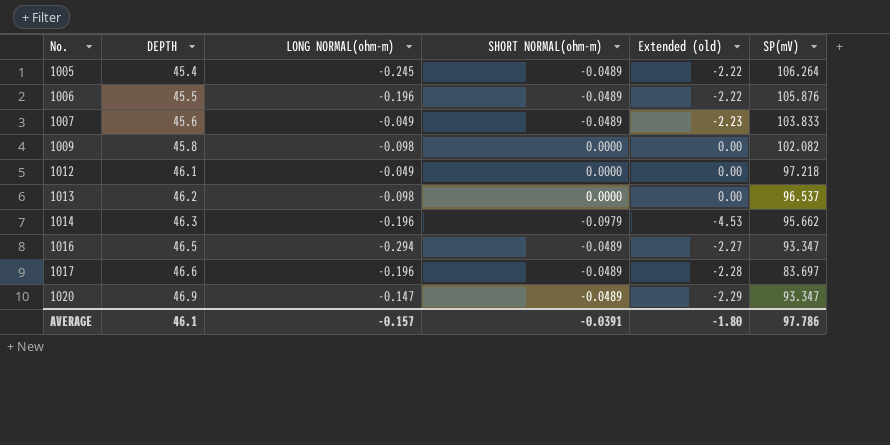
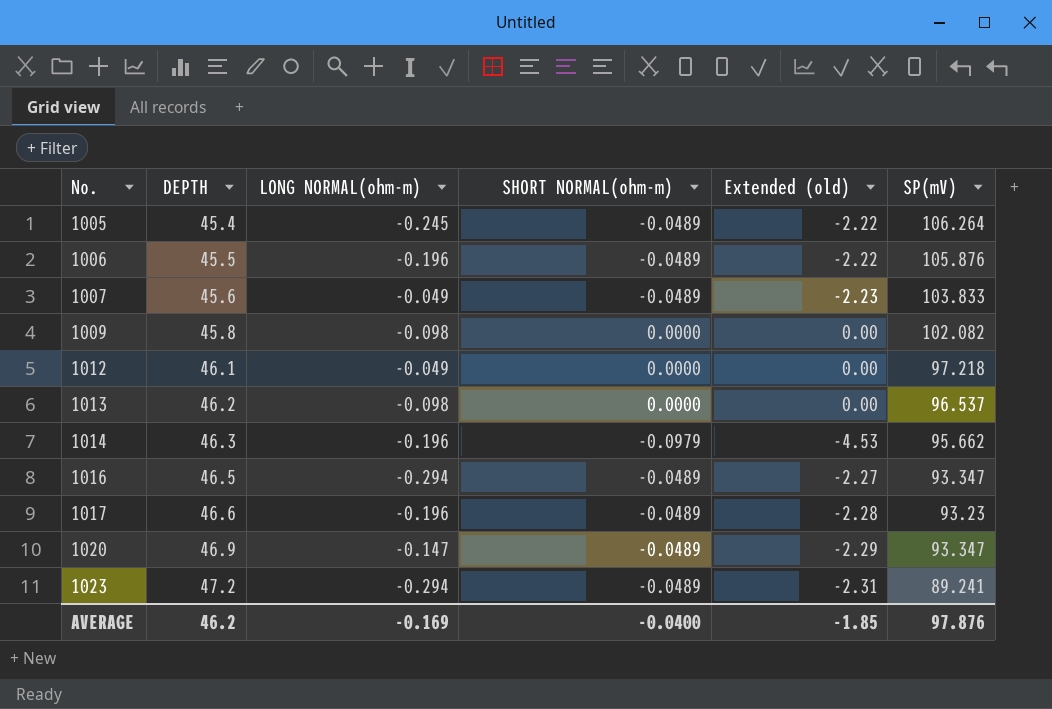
1017 | SP(mV): 83.697 -> 93.23
row 1023: none -> 47.2 | -0.294 | -0.0489 | -2.31 | 89.241
AVERAGE | DEPTH: 46.1 -> 46.2
AVERAGE | LONG NORMAL(ohm-m): -0.157 -> -0.169
AVERAGE | SHORT NORMAL(ohm-m): -0.0391 -> -0.0400
AVERAGE | Extended (old): -1.80 -> -1.85
AVERAGE | SP(mV): 97.786 -> 97.876

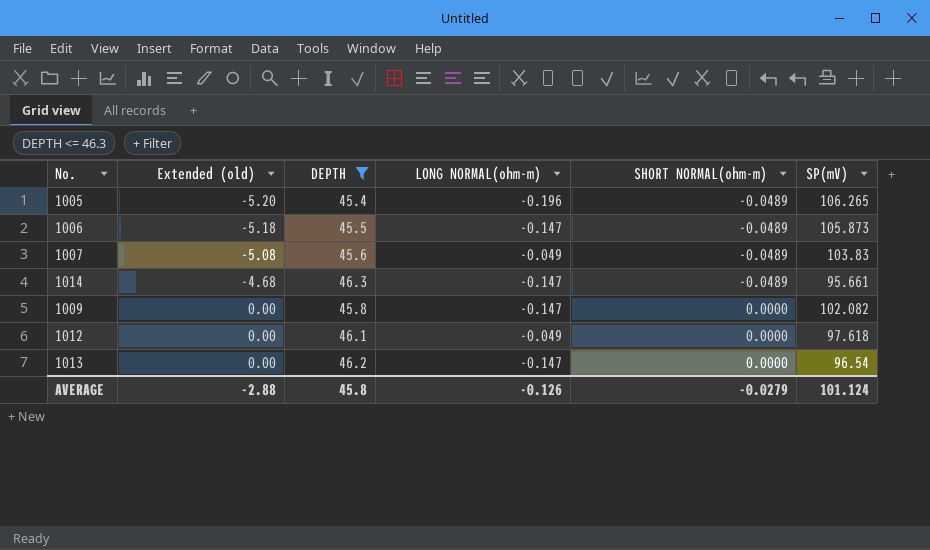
filter: none -> DEPTH <= 46.3
row order: No. ascending -> Extended (old) ascending
column Extended (old) | formula: [DEPTH] * [SHORT NORMAL(ohm-m)] -> [SHORT NORMAL(ohm-m)] * [SP(mV)]
column Extended (old) | position: 5 -> 2
1005 | LONG NORMAL(ohm-m): -0.245 -> -0.196
1005 | SP(mV): 106.264 -> 106.265
1006 | LONG NORMAL(ohm-m): -0.196 -> -0.147
1006 | SP(mV): 105.876 -> 105.873
1007 | SP(mV): 103.833 -> 103.83
1014 | LONG NORMAL(ohm-m): -0.196 -> -0.147
1014 | SHORT NORMAL(ohm-m): -0.0979 -> -0.0489
1014 | SP(mV): 95.662 -> 95.661
1009 | LONG NORMAL(ohm-m): -0.098 -> -0.147
1012 | SP(mV): 97.218 -> 97.618
1013 | LONG NORMAL(ohm-m): -0.098 -> -0.147
1013 | SP(mV): 96.537 -> 96.54
AVERAGE | Extended (old): -1.85 -> -2.88
AVERAGE | DEPTH: 46.2 -> 45.8
AVERAGE | LONG NORMAL(ohm-m): -0.169 -> -0.126
AVERAGE | SHORT NORMAL(ohm-m): -0.0400 -> -0.0279
AVERAGE | SP(mV): 97.876 -> 101.124

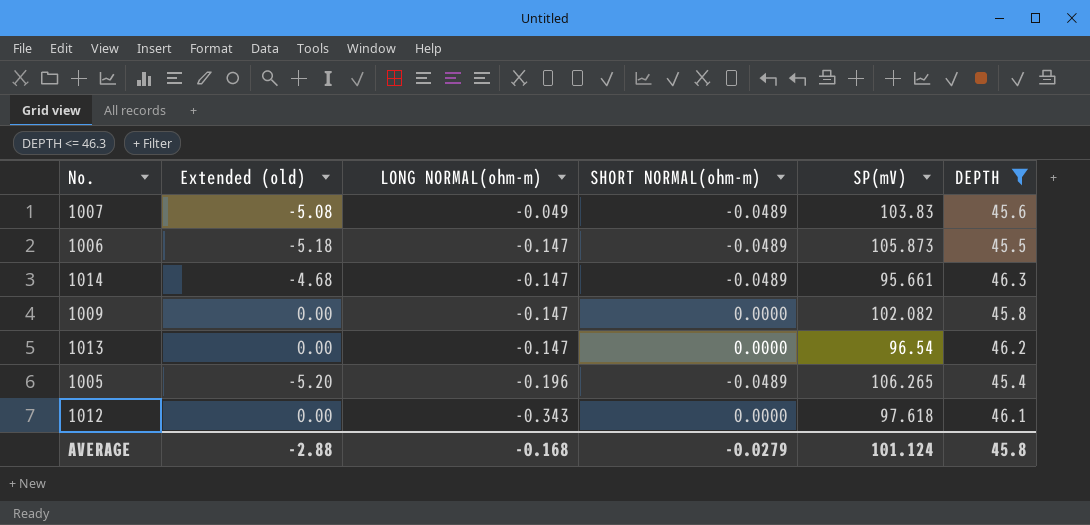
row order: Extended (old) ascending -> LONG NORMAL(ohm-m) descending
column DEPTH | position: 3 -> 6
1012 | LONG NORMAL(ohm-m): -0.049 -> -0.343
AVERAGE | LONG NORMAL(ohm-m): -0.126 -> -0.168

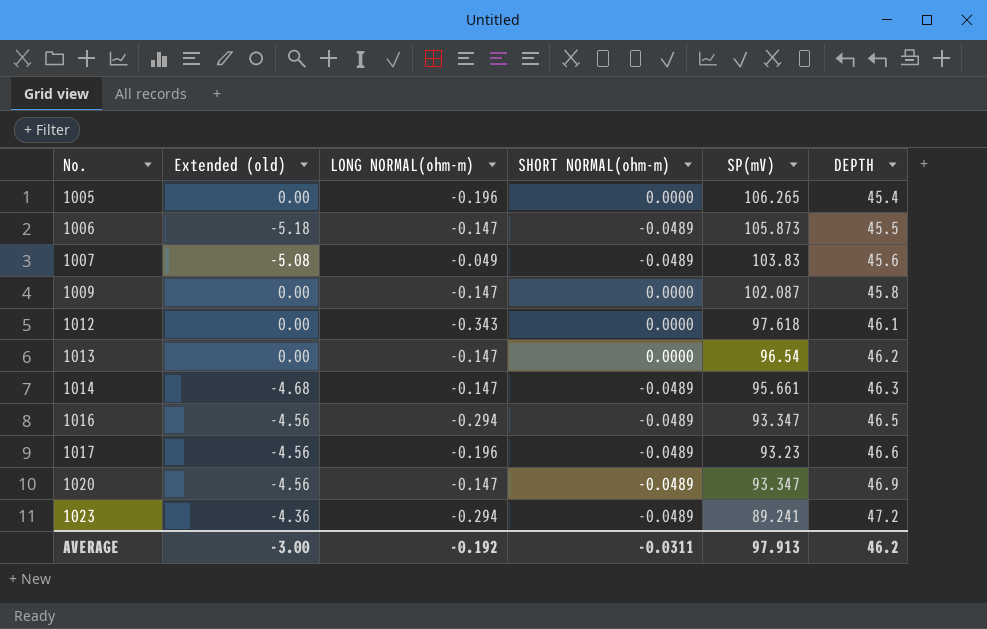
filter: DEPTH <= 46.3 -> none
row order: LONG NORMAL(ohm-m) descending -> No. ascending
1005 | Extended (old): -5.20 -> 0.00
1005 | SHORT NORMAL(ohm-m): -0.0489 -> 0.0000
1009 | SP(mV): 102.082 -> 102.087
AVERAGE | Extended (old): -2.88 -> -3.00
AVERAGE | LONG NORMAL(ohm-m): -0.168 -> -0.192
AVERAGE | SHORT NORMAL(ohm-m): -0.0279 -> -0.0311
AVERAGE | SP(mV): 101.124 -> 97.913
AVERAGE | DEPTH: 45.8 -> 46.2

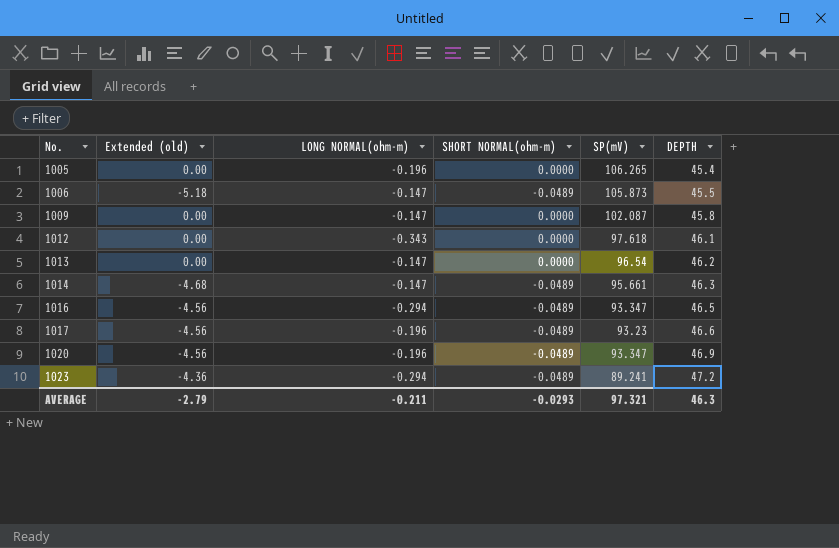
row 1007: -5.08 | -0.049 | -0.0489 | 103.83 | 45.6 -> none
1020 | LONG NORMAL(ohm-m): -0.147 -> -0.196
AVERAGE | Extended (old): -3.00 -> -2.79
AVERAGE | LONG NORMAL(ohm-m): -0.192 -> -0.211
AVERAGE | SHORT NORMAL(ohm-m): -0.0311 -> -0.0293
AVERAGE | SP(mV): 97.913 -> 97.321
AVERAGE | DEPTH: 46.2 -> 46.3

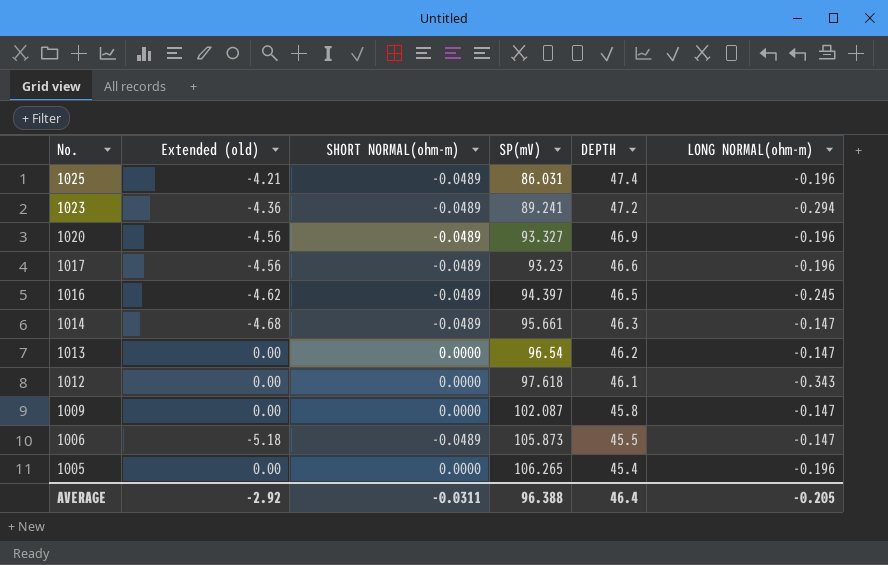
row order: No. ascending -> No. descending
column LONG NORMAL(ohm-m) | position: 3 -> 6
row 1025: none -> -4.21 | -0.0489 | 86.031 | 47.4 | -0.196
1020 | SP(mV): 93.347 -> 93.327
1016 | Extended (old): -4.56 -> -4.62
1016 | SP(mV): 93.347 -> 94.397
1016 | LONG NORMAL(ohm-m): -0.294 -> -0.245
AVERAGE | Extended (old): -2.79 -> -2.92
AVERAGE | SHORT NORMAL(ohm-m): -0.0293 -> -0.0311
AVERAGE | SP(mV): 97.321 -> 96.388
AVERAGE | DEPTH: 46.3 -> 46.4
AVERAGE | LONG NORMAL(ohm-m): -0.211 -> -0.205

